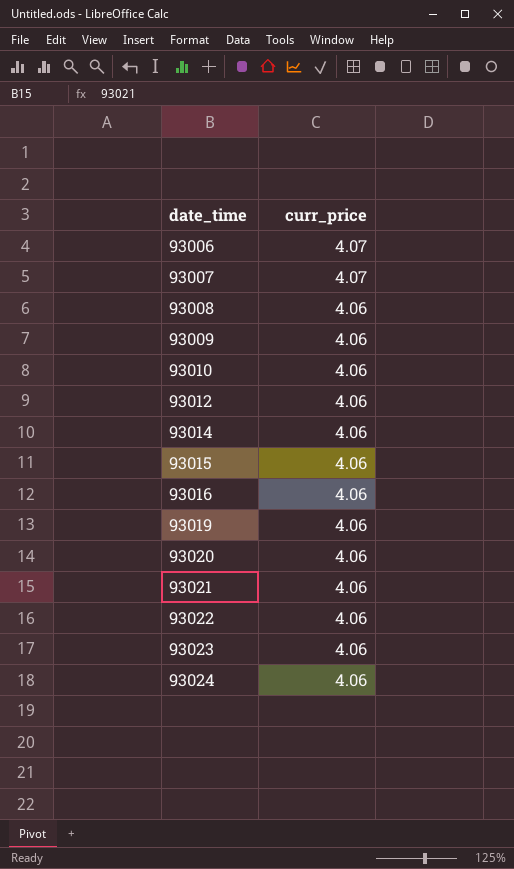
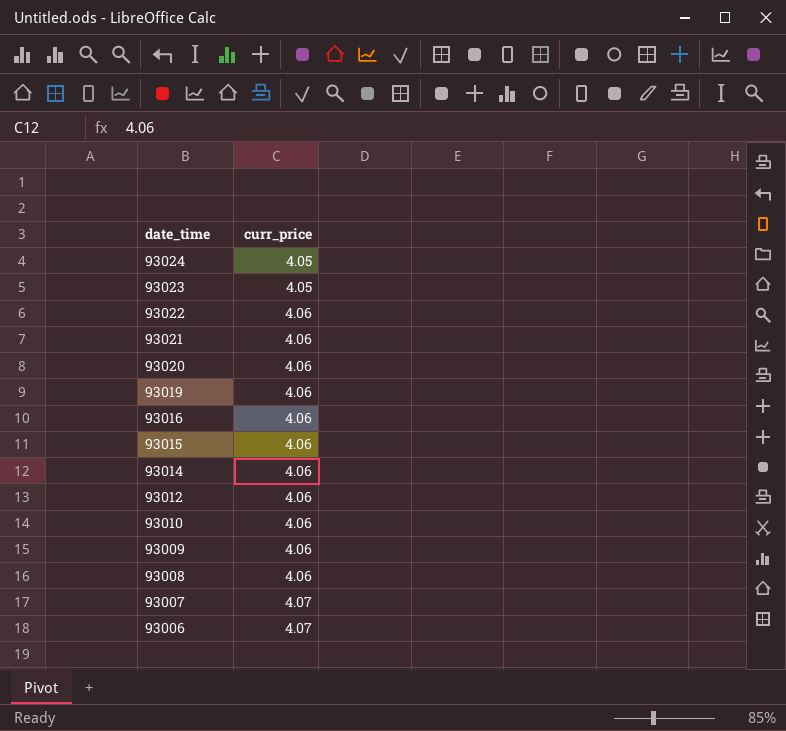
row order: date_time ascending -> date_time descending
93024 | curr_price: 4.06 -> 4.05
93023 | curr_price: 4.06 -> 4.05

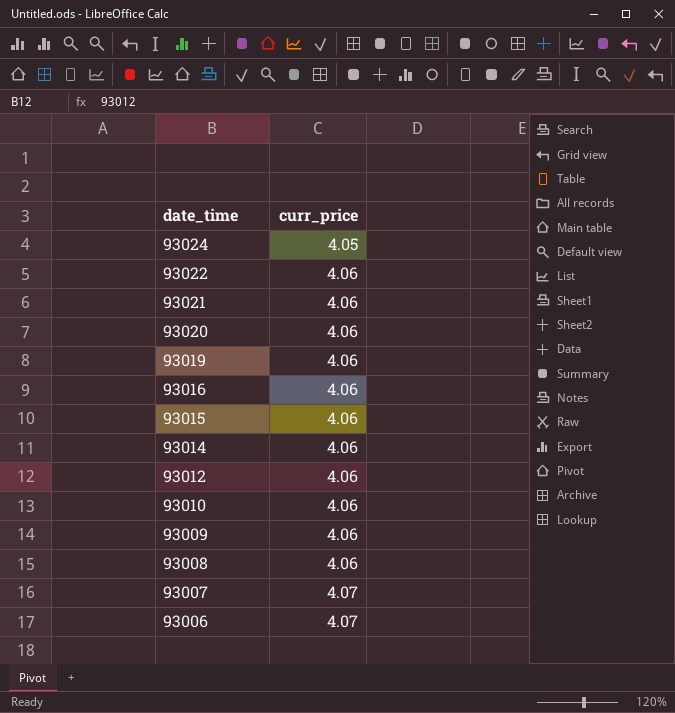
row 93023: 4.05 -> none

